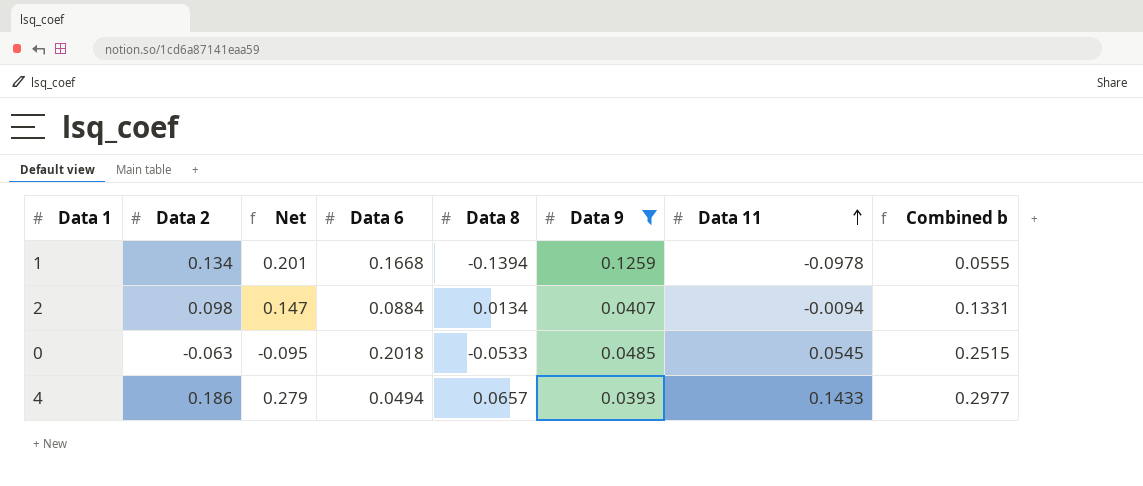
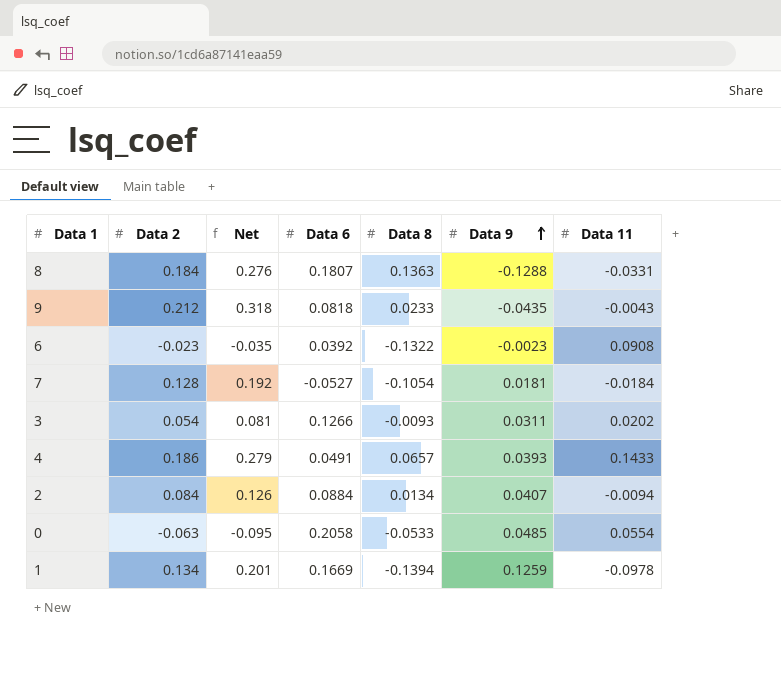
filter: Data 9 >= 0.0393 -> none
row order: Data 11 ascending -> Data 9 ascending
column Combined b | formula: [Data 6] + [Data 8] + [Data 9] + [Data 11] -> none
4 | Data 6: 0.0494 -> 0.0491
2 | Data 2: 0.098 -> 0.084
2 | Net: 0.147 -> 0.126
0 | Data 6: 0.2018 -> 0.2058
0 | Data 11: 0.0545 -> 0.0554
1 | Data 6: 0.1668 -> 0.1669

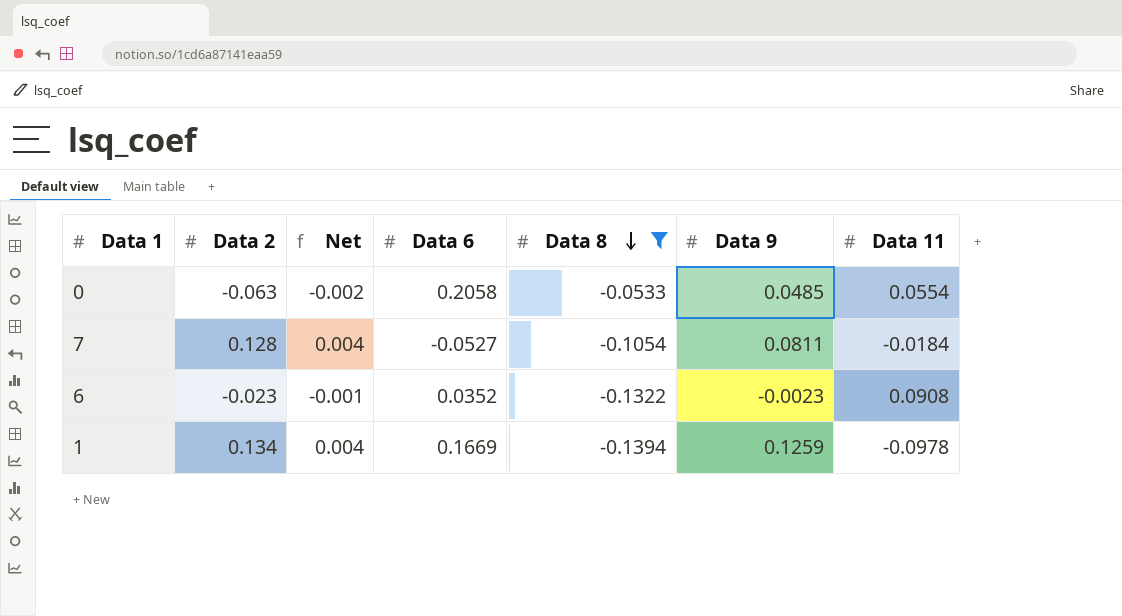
filter: none -> Data 8 <= -0.0533
row order: Data 9 ascending -> Data 8 descending
column Net | formula: [Data 2] * 1.5 -> [Data 2] * 0.03
7 | Data 9: 0.0181 -> 0.0811
6 | Data 6: 0.0392 -> 0.0352

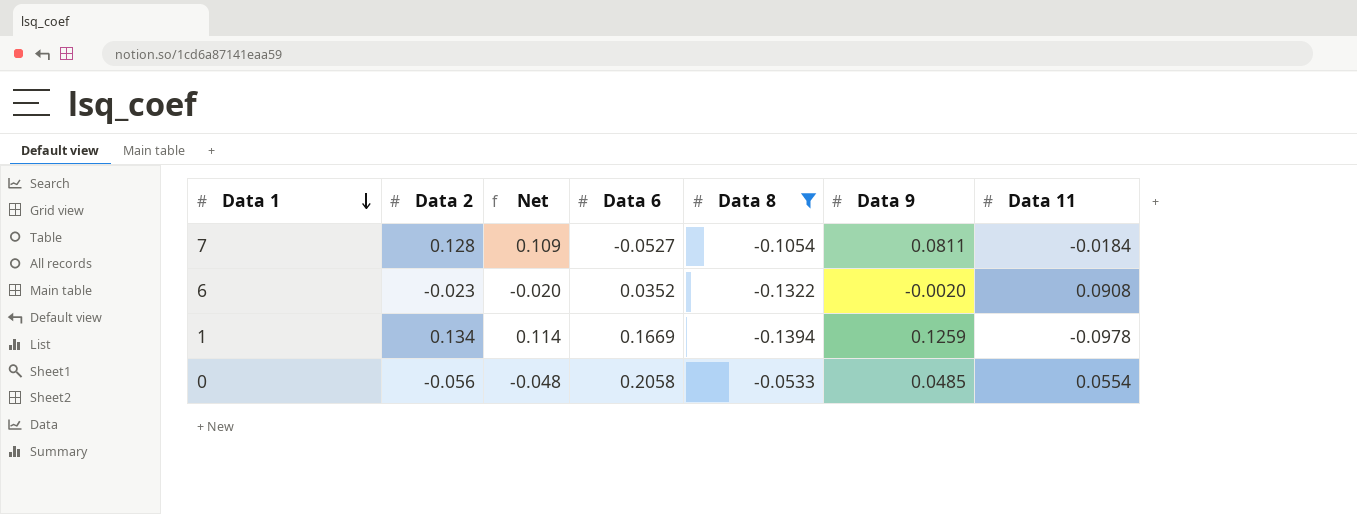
row order: Data 8 descending -> Data 1 descending
column Net | formula: [Data 2] * 0.03 -> [Data 2] * 0.85
6 | Data 9: -0.0023 -> -0.0020
0 | Data 2: -0.063 -> -0.056

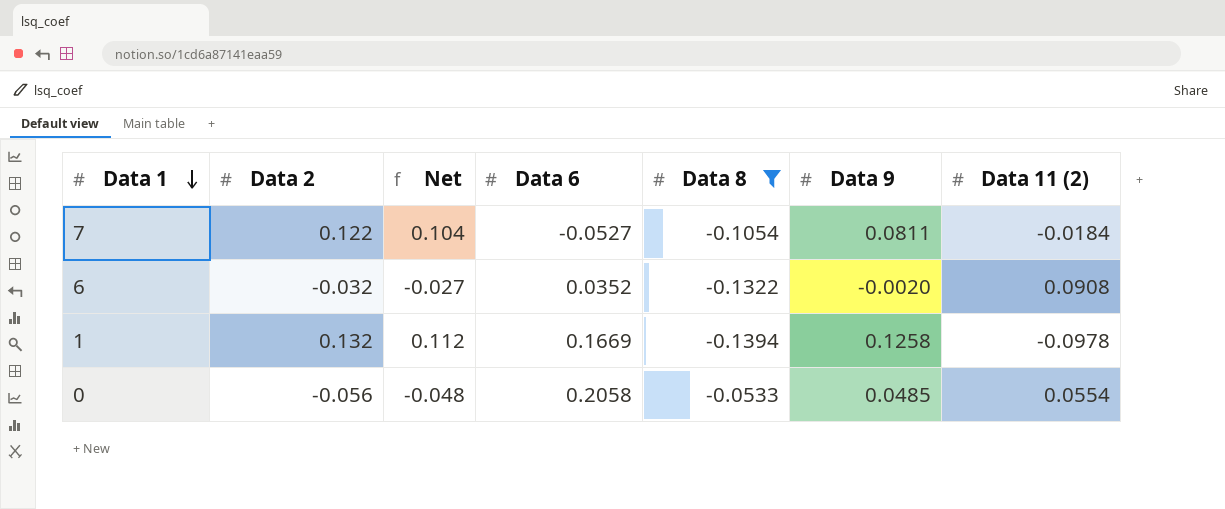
column name: Data 11 -> Data 11 (2)
7 | Data 2: 0.128 -> 0.122
7 | Net: 0.109 -> 0.104
6 | Data 2: -0.023 -> -0.032
6 | Net: -0.020 -> -0.027
1 | Data 2: 0.134 -> 0.132
1 | Net: 0.114 -> 0.112
1 | Data 9: 0.1259 -> 0.1258

